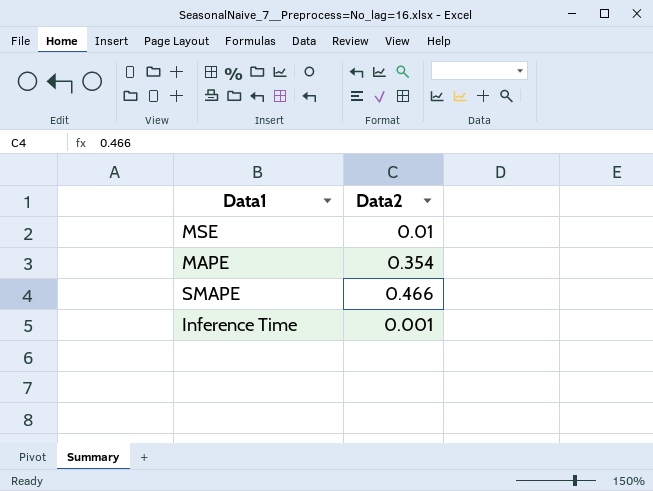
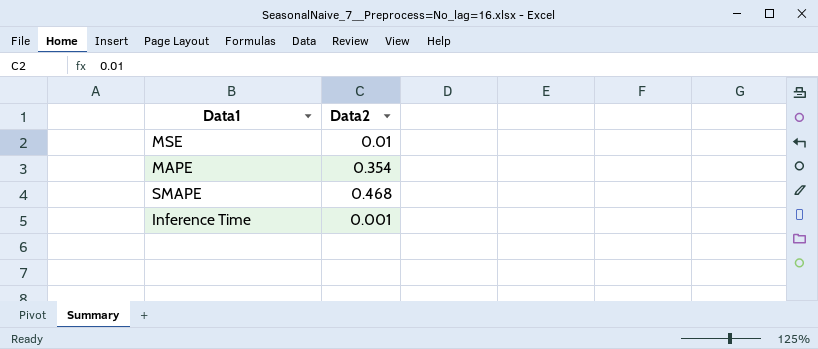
SMAPE | Data2: 0.466 -> 0.468

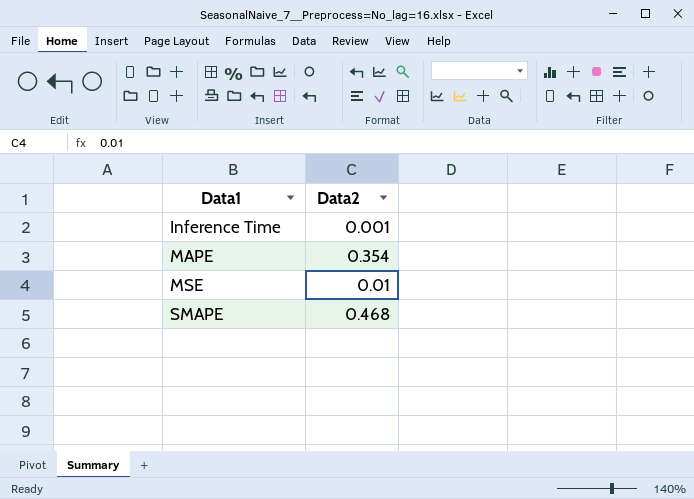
row order: none -> Data1 ascending

